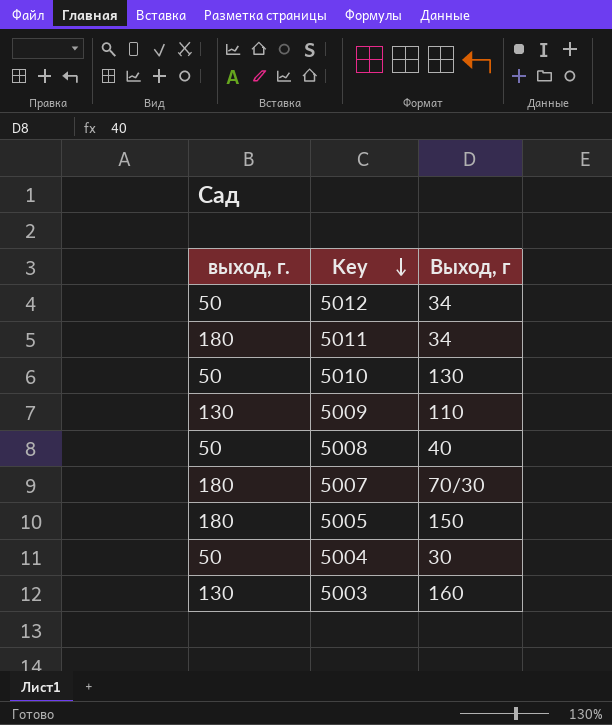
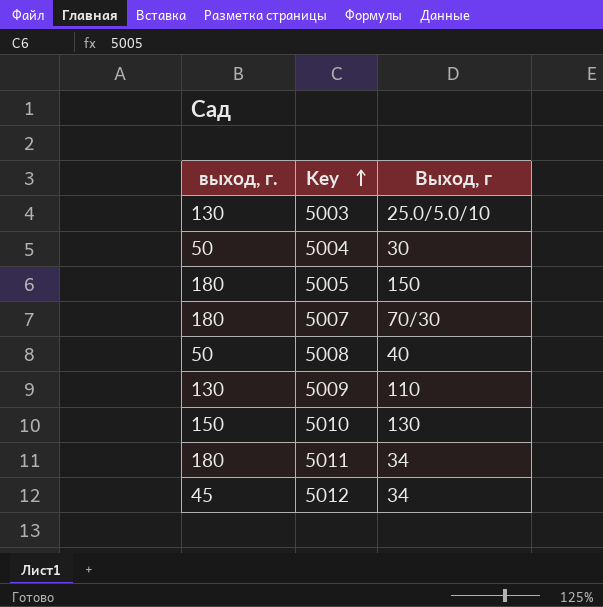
row order: Key descending -> Key ascending
5003 | Выход, г: 160 -> 25.0/5.0/10
5010 | выход, г.: 50 -> 150
5012 | выход, г.: 50 -> 45

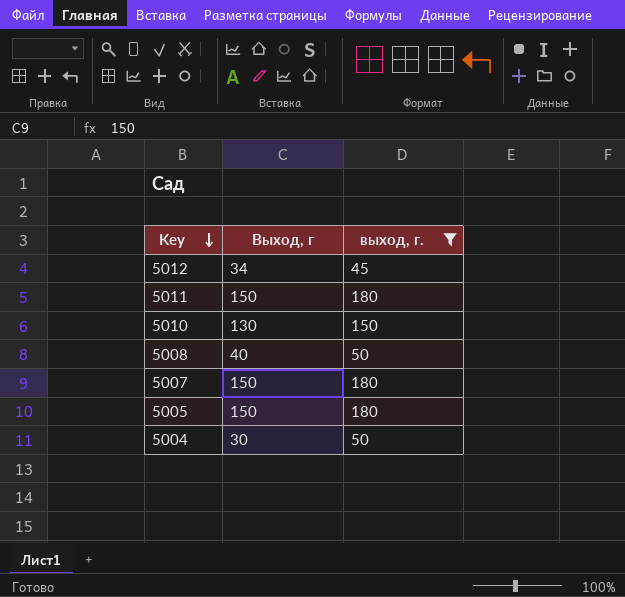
filter: none -> выход, г. != 130
row order: Key ascending -> Key descending
column выход, г. | position: 1 -> 3
5011 | Выход, г: 34 -> 150
5007 | Выход, г: 70/30 -> 150

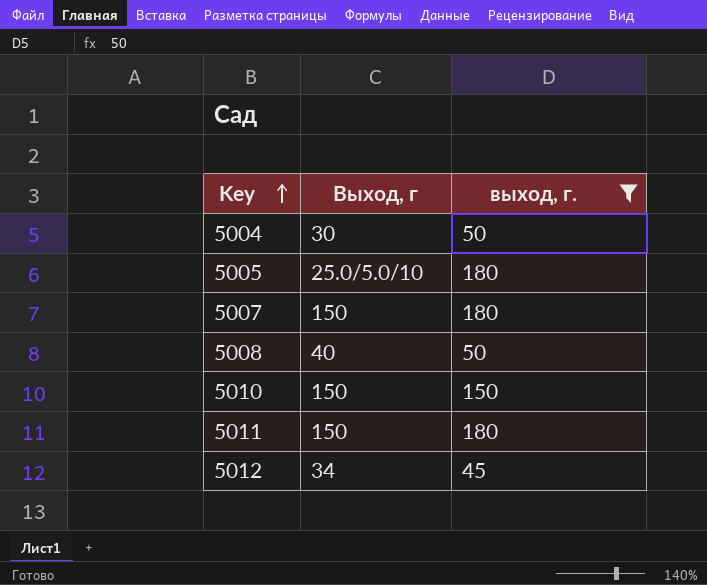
row order: Key descending -> Key ascending
5005 | Выход, г: 150 -> 25.0/5.0/10
5010 | Выход, г: 130 -> 150

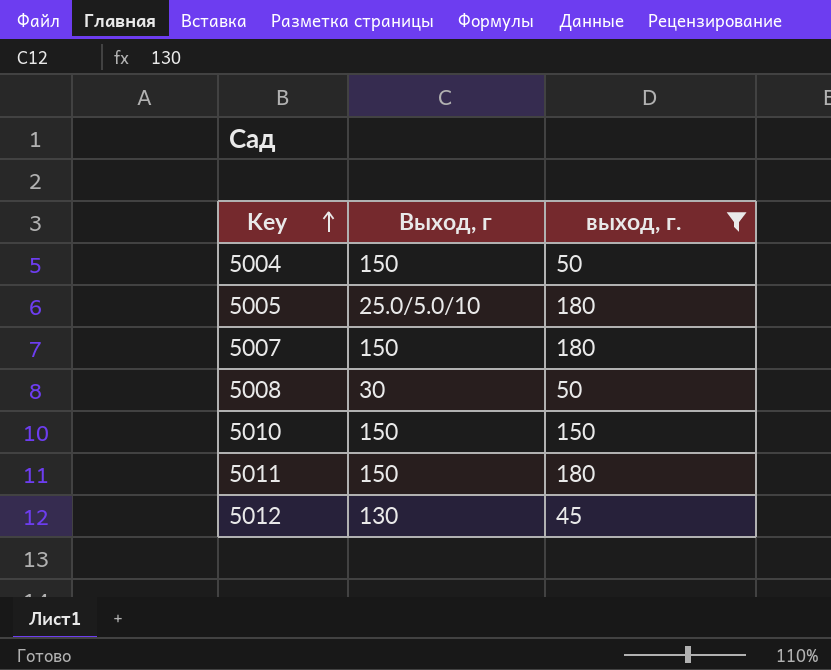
5004 | Выход, г: 30 -> 150
5008 | Выход, г: 40 -> 30
5012 | Выход, г: 34 -> 130

